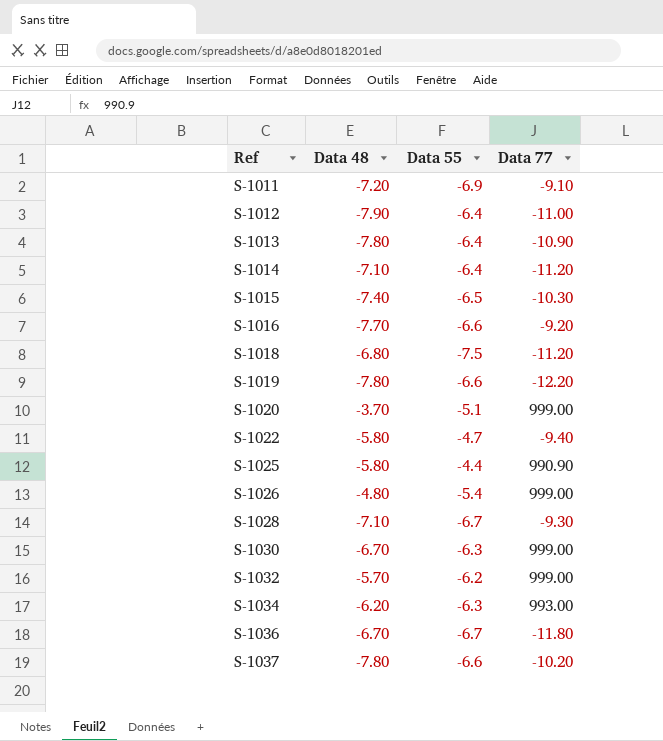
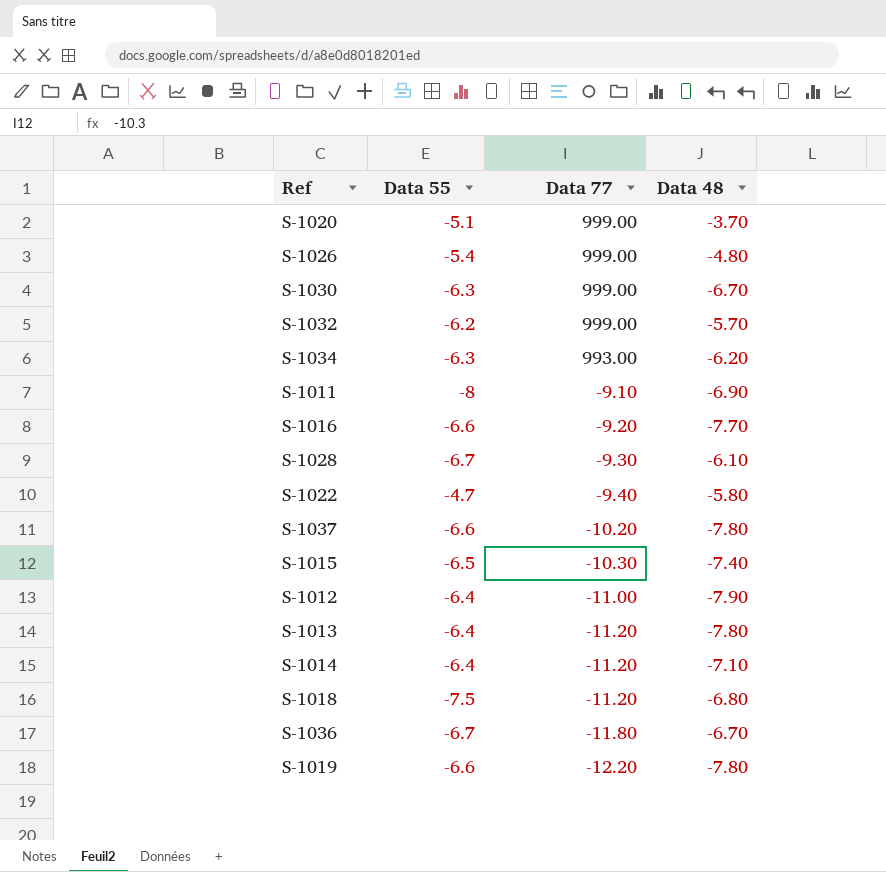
row order: Ref ascending -> Data 77 descending
column Data 48 | position: 2 -> 4
row S-1025: -5.80 | -4.4 | 990.90 -> none
S-1011 | Data 55: -6.9 -> -8
S-1011 | Data 48: -7.20 -> -6.90
S-1028 | Data 48: -7.10 -> -6.10
S-1013 | Data 77: -10.90 -> -11.20

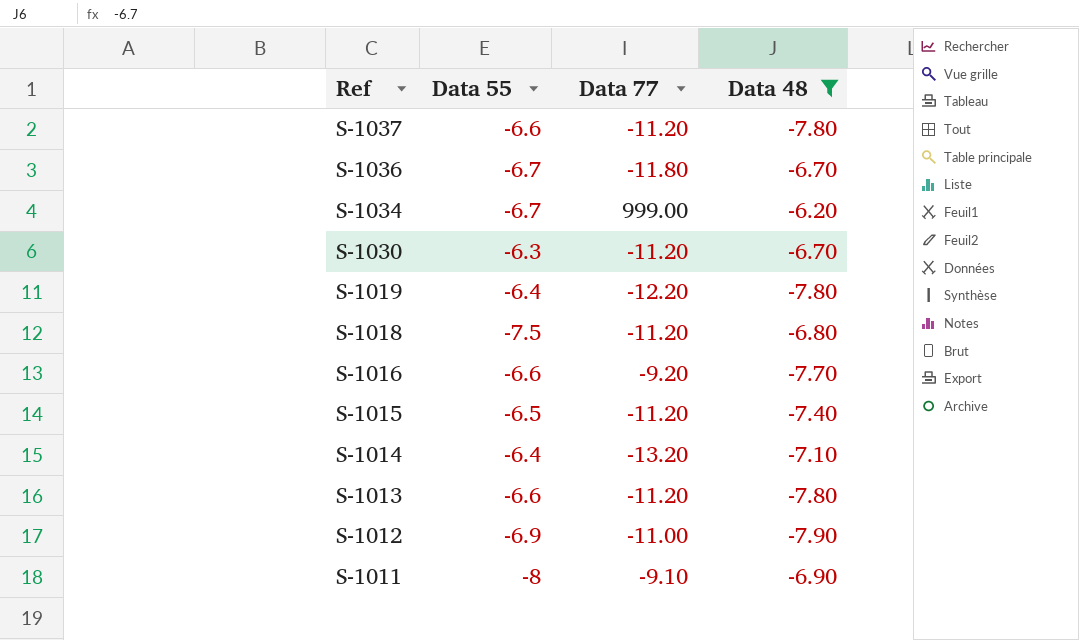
filter: none -> Data 48 <= -6.20
row order: Data 77 descending -> Ref descending
S-1037 | Data 77: -10.20 -> -11.20
S-1034 | Data 55: -6.3 -> -6.7
S-1034 | Data 77: 993.00 -> 999.00
S-1030 | Data 77: 999.00 -> -11.20
S-1019 | Data 55: -6.6 -> -6.4
S-1015 | Data 77: -10.30 -> -11.20
S-1014 | Data 77: -11.20 -> -13.20
S-1013 | Data 55: -6.4 -> -6.6
S-1012 | Data 55: -6.4 -> -6.9

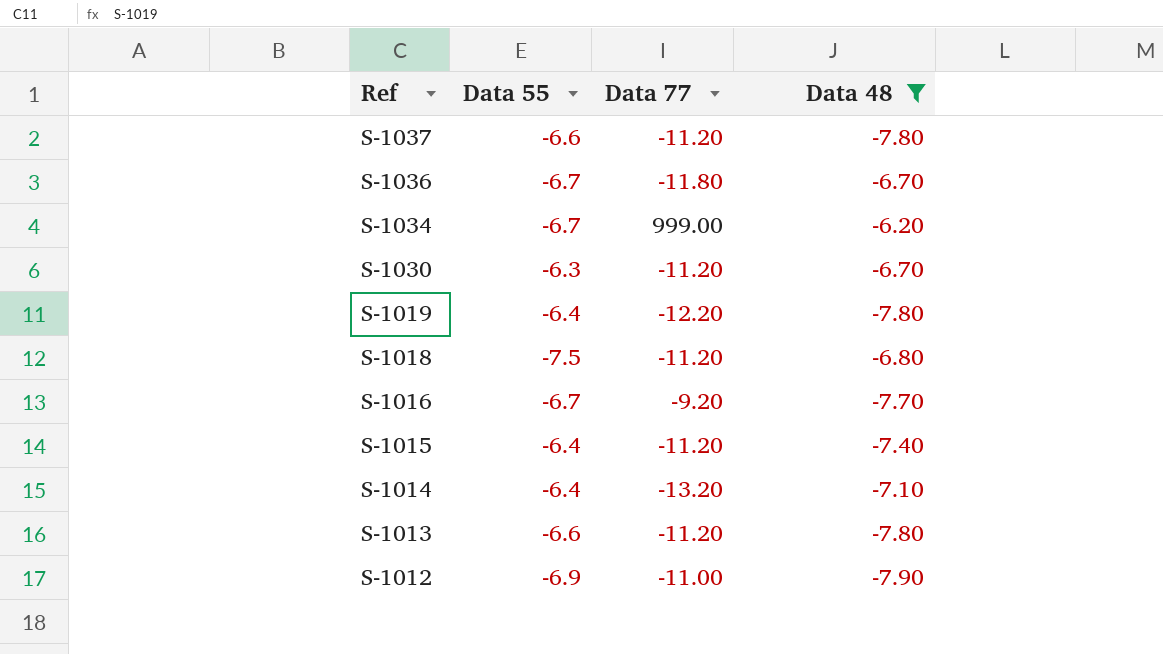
row S-1011: -8 | -9.10 | -6.90 -> none
S-1016 | Data 55: -6.6 -> -6.7
S-1015 | Data 55: -6.5 -> -6.4

